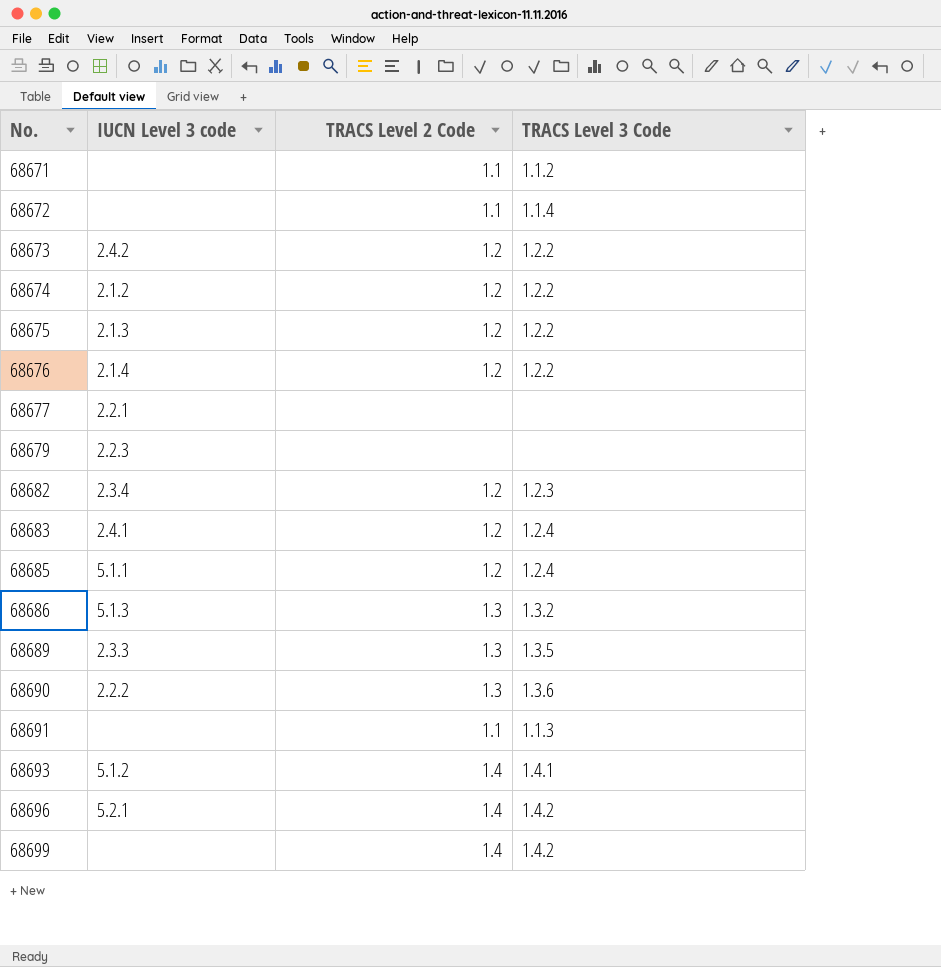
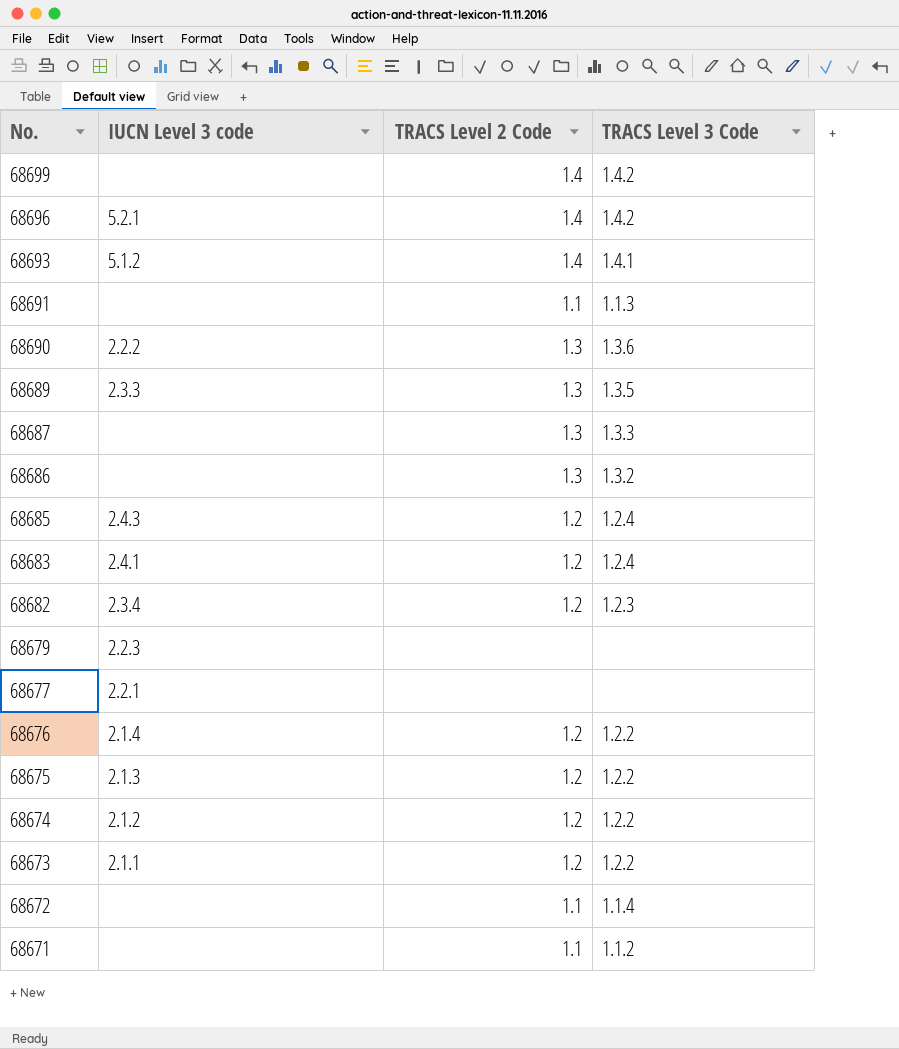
row order: No. ascending -> No. descending
row 68687: none -> none | 1.3 | 1.3.3
68686 | IUCN Level 3 code: 5.1.3 -> none
68685 | IUCN Level 3 code: 5.1.1 -> 2.4.3
68673 | IUCN Level 3 code: 2.4.2 -> 2.1.1

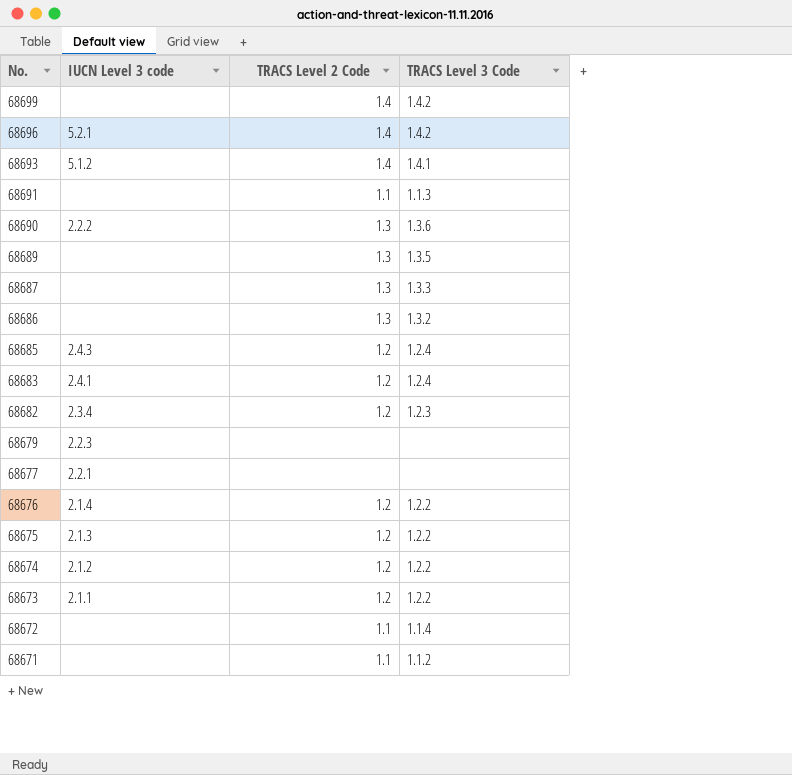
68689 | IUCN Level 3 code: 2.3.3 -> none

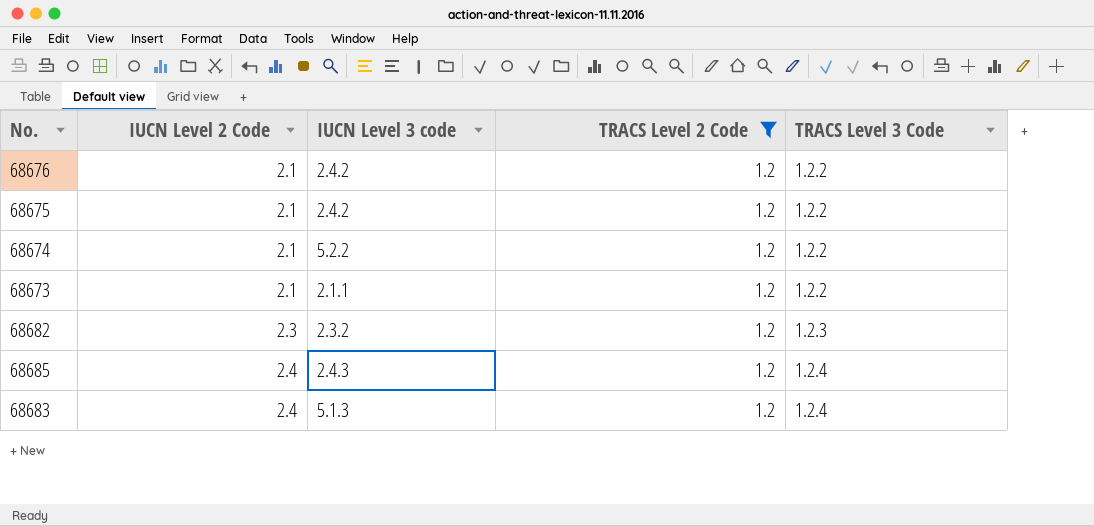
filter: none -> TRACS Level 2 Code = 1.2
row order: No. descending -> IUCN Level 2 Code ascending
column IUCN Level 2 Code | position: none -> 2
68676 | IUCN Level 3 code: 2.1.4 -> 2.4.2
68675 | IUCN Level 3 code: 2.1.3 -> 2.4.2
68674 | IUCN Level 3 code: 2.1.2 -> 5.2.2
68682 | IUCN Level 3 code: 2.3.4 -> 2.3.2
68683 | IUCN Level 3 code: 2.4.1 -> 5.1.3

